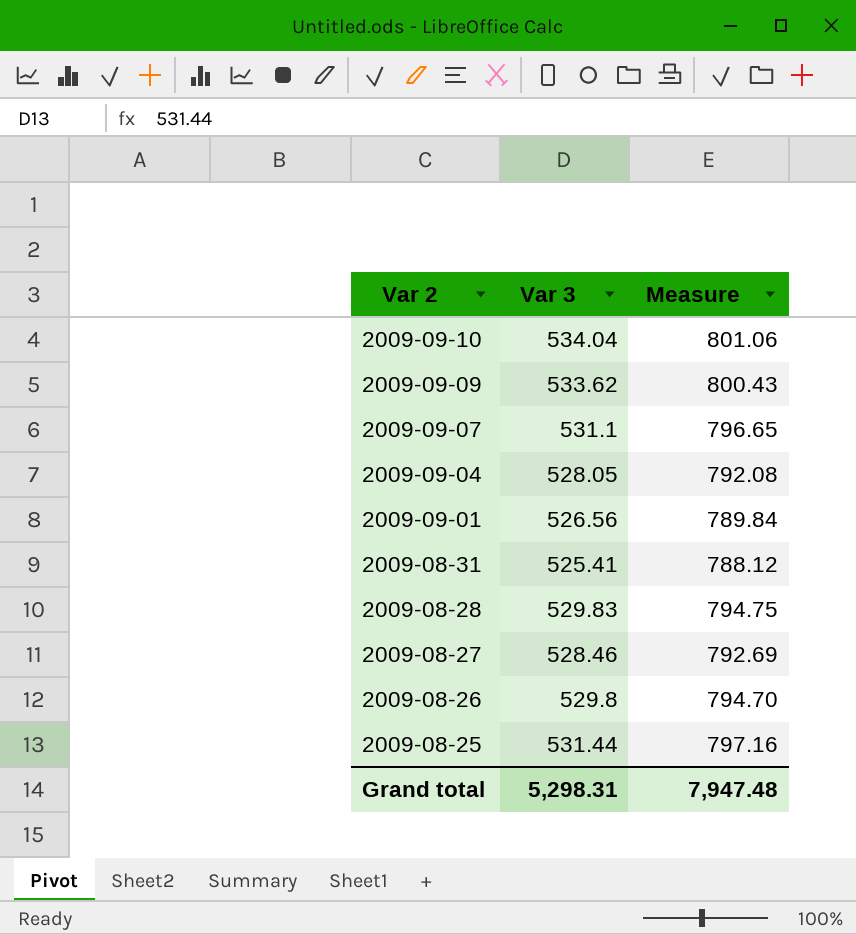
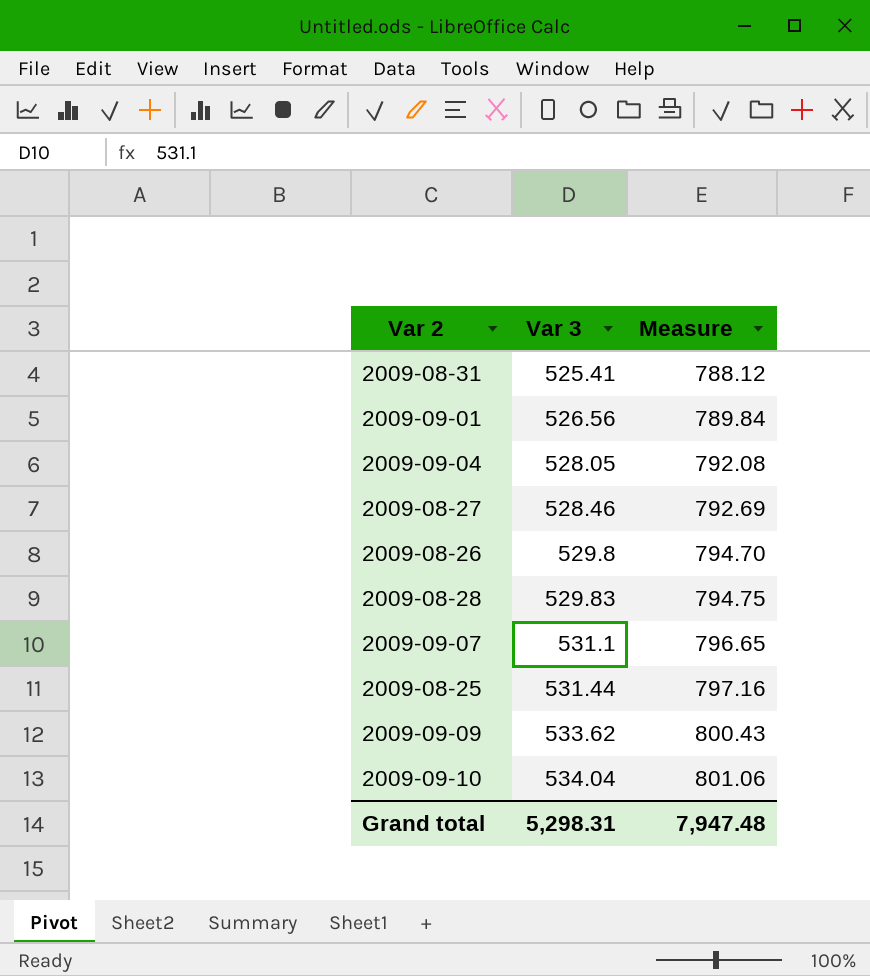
row order: Var 2 descending -> Var 3 ascending

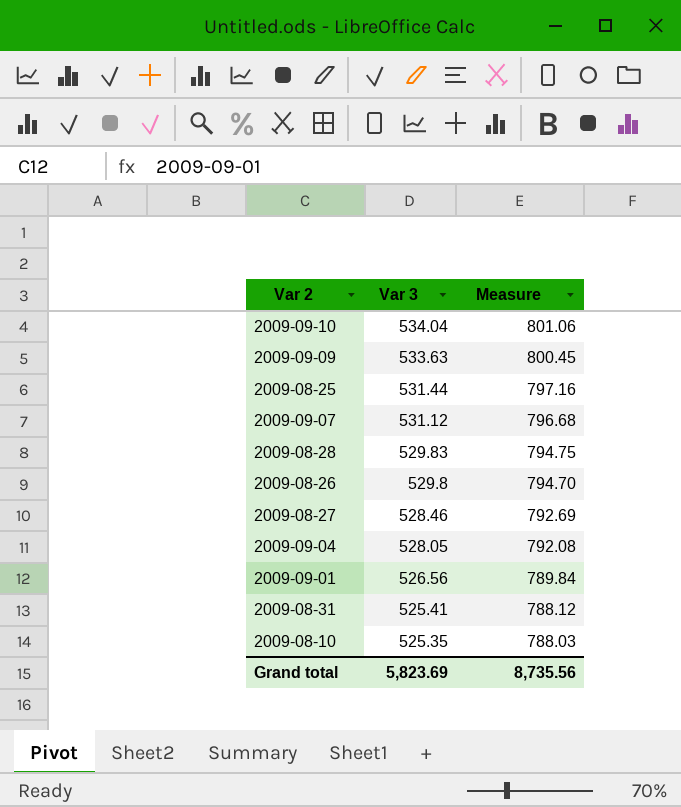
row order: Var 3 ascending -> Var 3 descending
2009-09-09 | Var 3: 533.62 -> 533.63
2009-09-09 | Measure: 800.43 -> 800.45
2009-09-07 | Var 3: 531.1 -> 531.12
2009-09-07 | Measure: 796.65 -> 796.68
row 2009-08-10: none -> 525.35 | 788.03
Grand total | Var 3: 5,298.31 -> 5,823.69
Grand total | Measure: 7,947.48 -> 8,735.56

